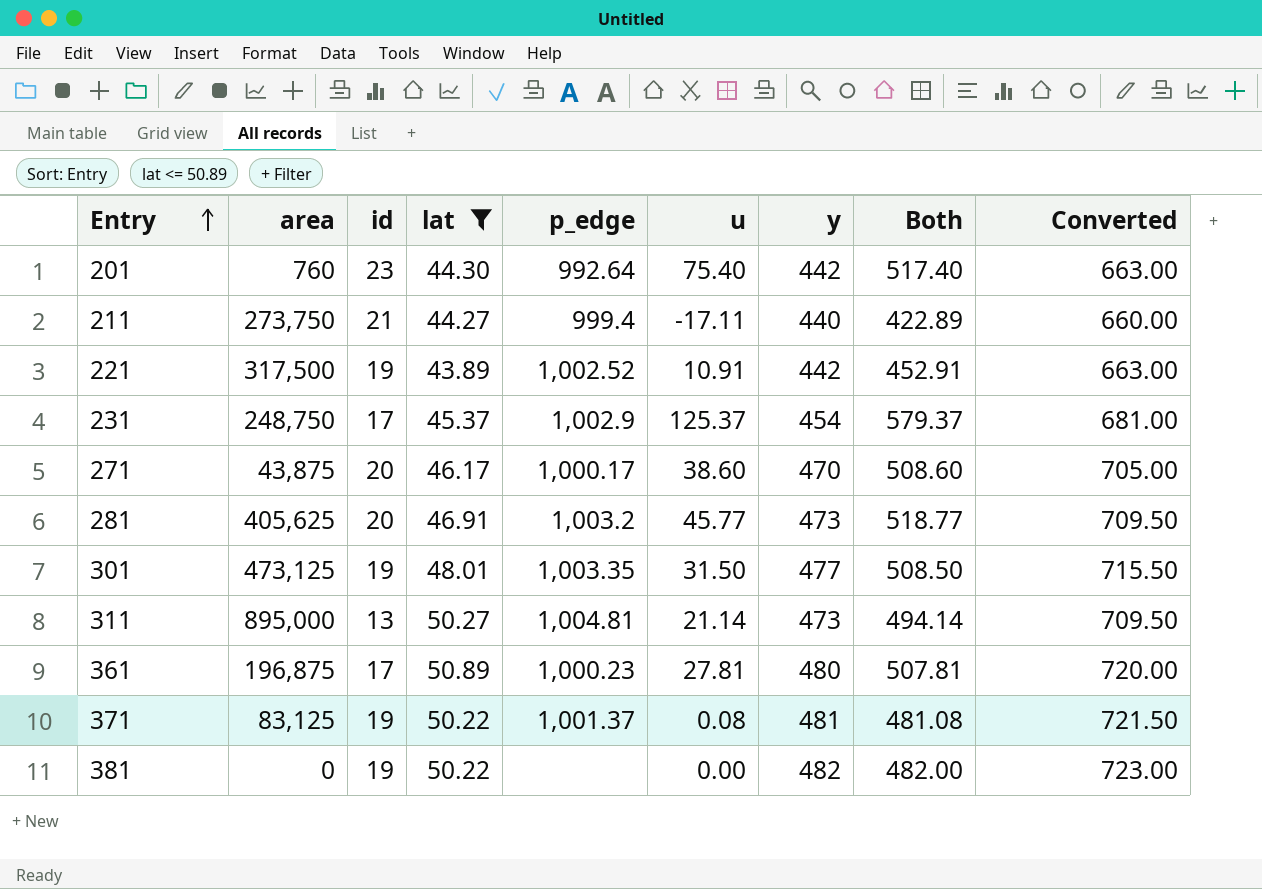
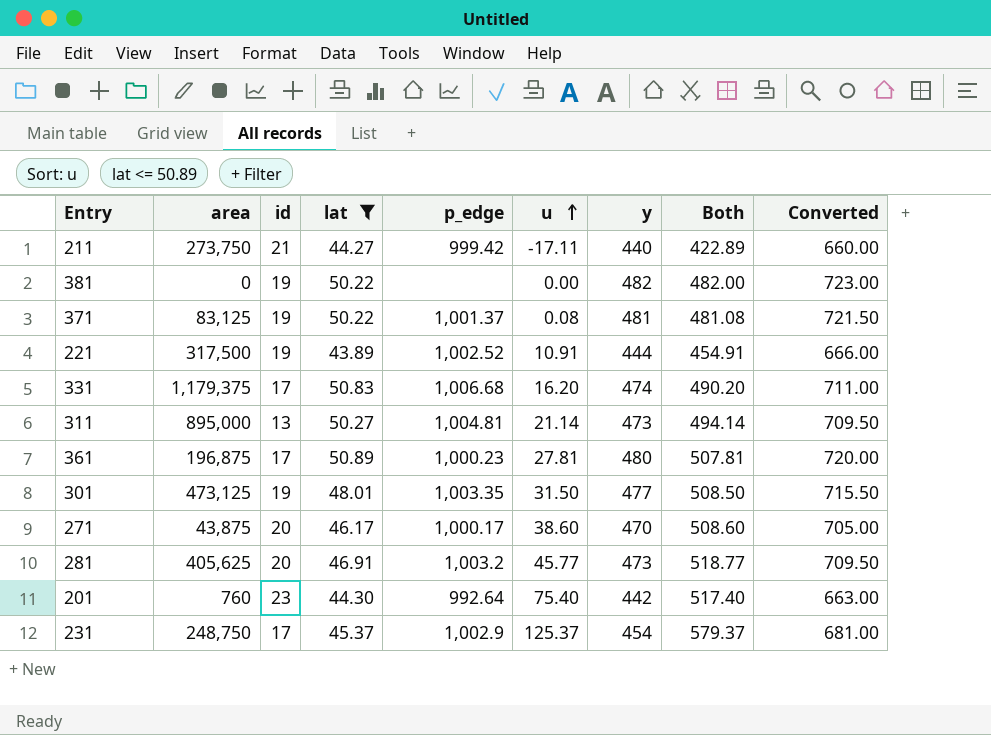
row order: Entry ascending -> u ascending
211 | p_edge: 999.4 -> 999.42
221 | y: 442 -> 444
221 | Both: 452.91 -> 454.91
221 | Converted: 663.00 -> 666.00
row 331: none -> 1,179,375 | 17 | 50.83 | 1,006.68 | 16.20 | 474 | 490.20 | 711.00

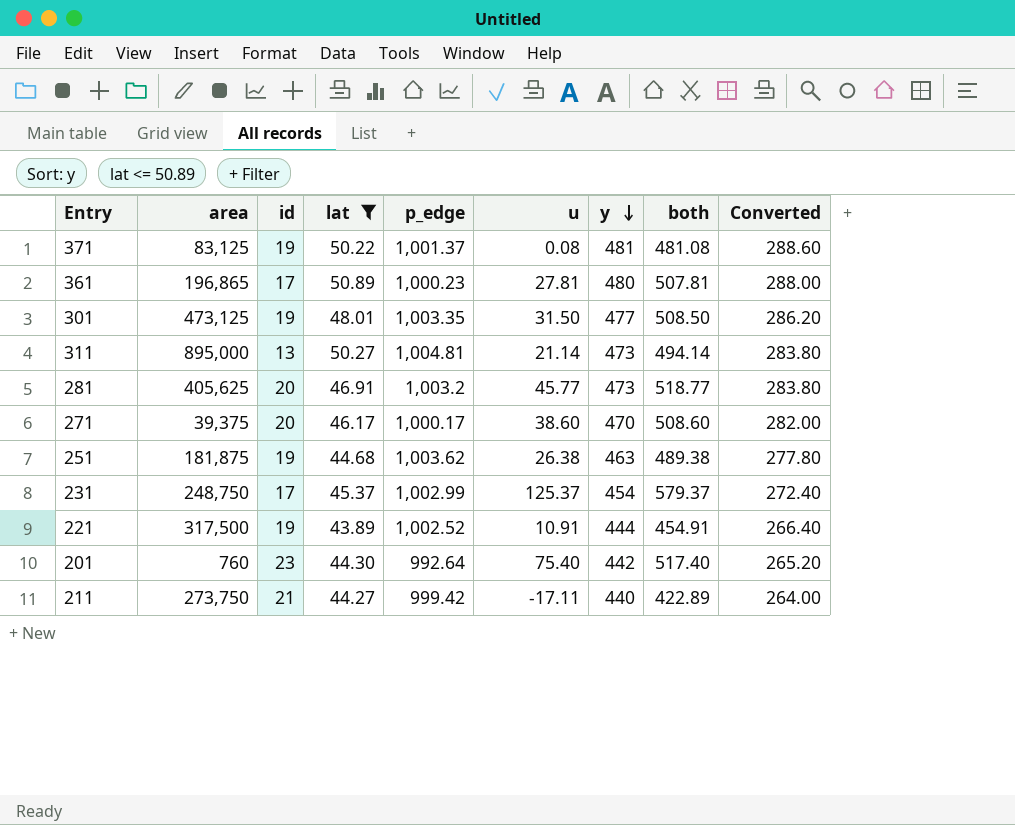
row order: u ascending -> y descending
column name: Both -> both
column Converted | formula: [y] * 1.5 -> [y] * 0.6
row 381: 0 | 19 | 50.22 | none | 0.00 | 482 | 482.00 | 723.00 -> none
row 331: 1,179,375 | 17 | 50.83 | 1,006.68 | 16.20 | 474 | 490.20 | 711.00 -> none
361 | area: 196,875 -> 196,865
271 | area: 43,875 -> 39,375
row 251: none -> 181,875 | 19 | 44.68 | 1,003.62 | 26.38 | 463 | 489.38 | 277.80
231 | p_edge: 1,002.9 -> 1,002.99

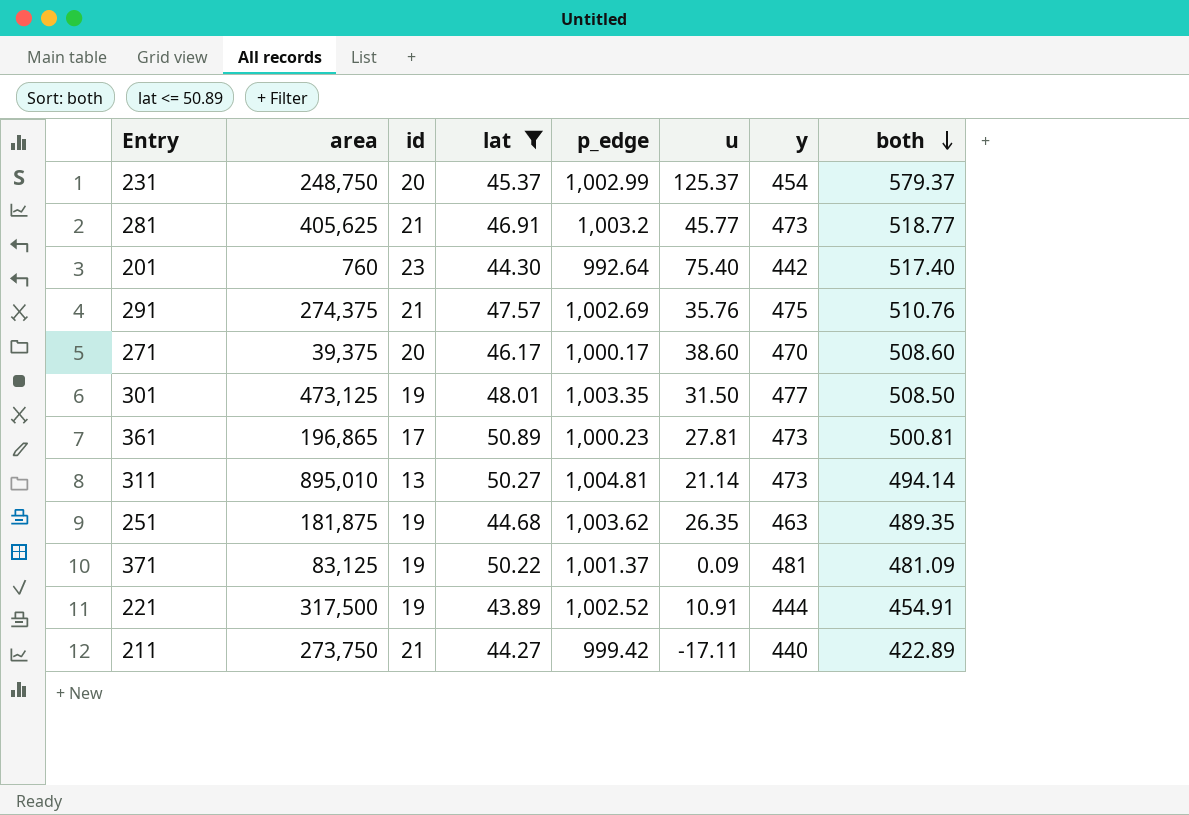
row order: y descending -> both descending
column Converted | formula: [y] * 0.6 -> none
231 | id: 17 -> 20
281 | id: 20 -> 21
row 291: none -> 274,375 | 21 | 47.57 | 1,002.69 | 35.76 | 475 | 510.76
361 | y: 480 -> 473
361 | both: 507.81 -> 500.81
311 | area: 895,000 -> 895,010
251 | u: 26.38 -> 26.35
251 | both: 489.38 -> 489.35
371 | u: 0.08 -> 0.09
371 | both: 481.08 -> 481.09

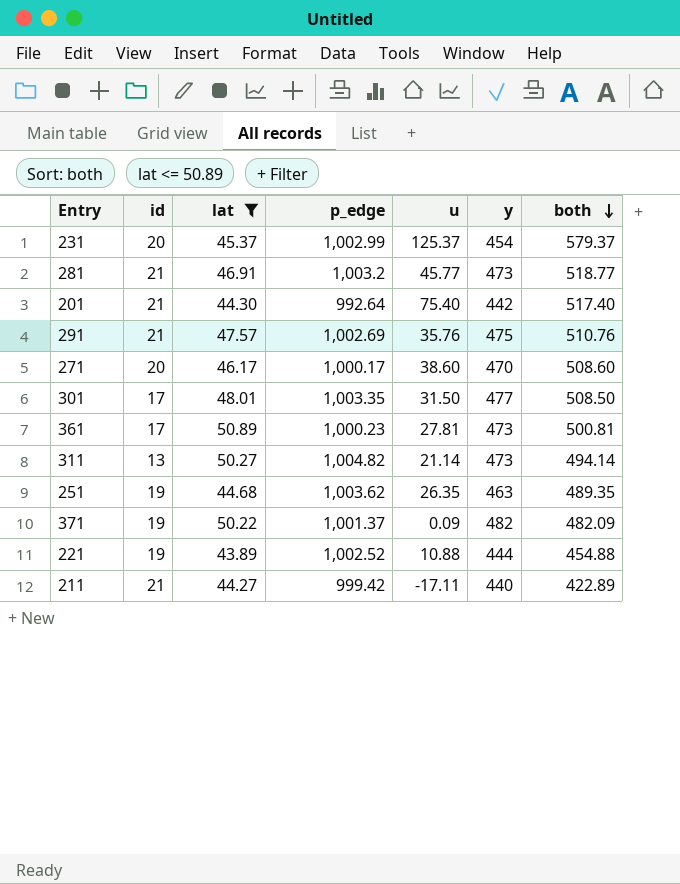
column area | position: 2 -> none
201 | id: 23 -> 21
301 | id: 19 -> 17
311 | p_edge: 1,004.81 -> 1,004.82
371 | y: 481 -> 482
371 | both: 481.09 -> 482.09
221 | u: 10.91 -> 10.88
221 | both: 454.91 -> 454.88

